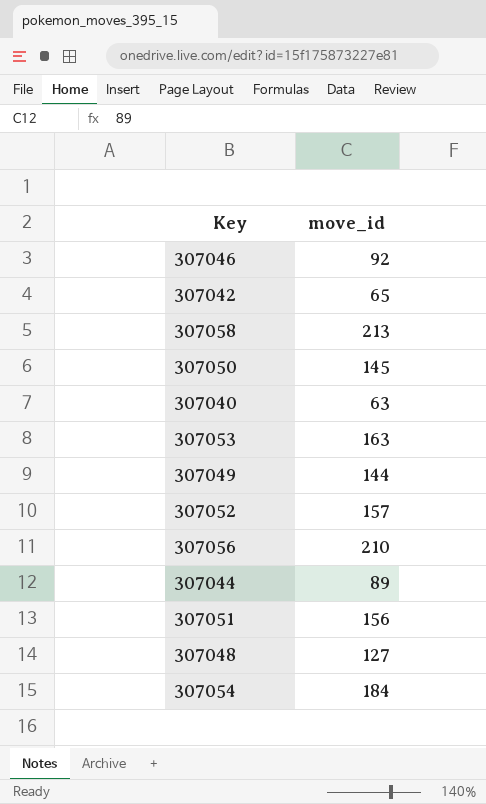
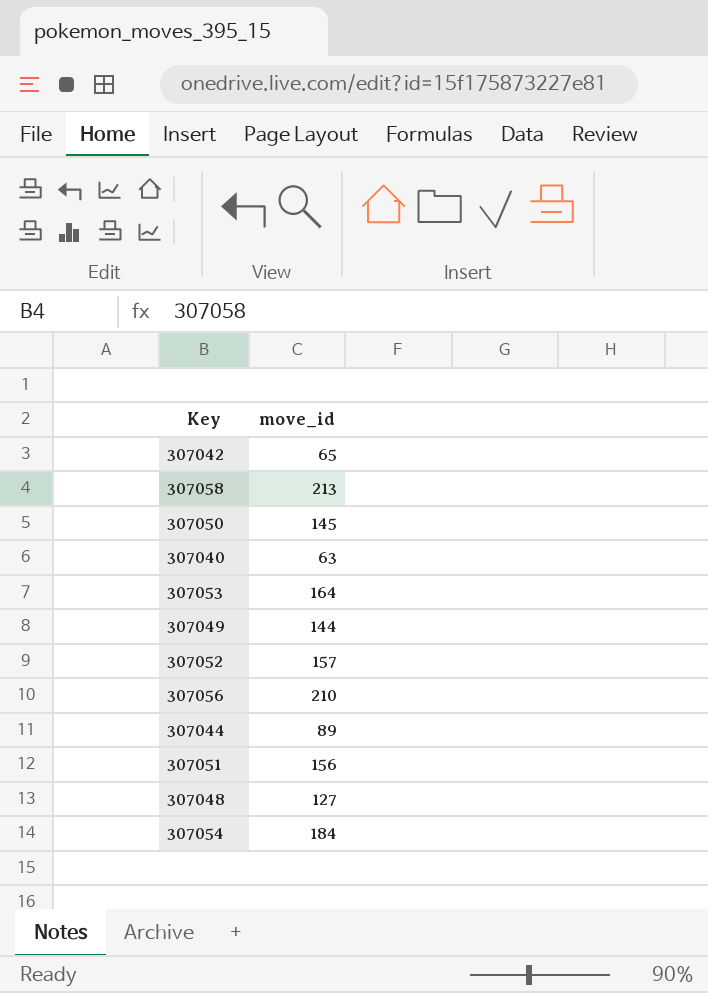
row 307046: 92 -> none
307053 | move_id: 163 -> 164

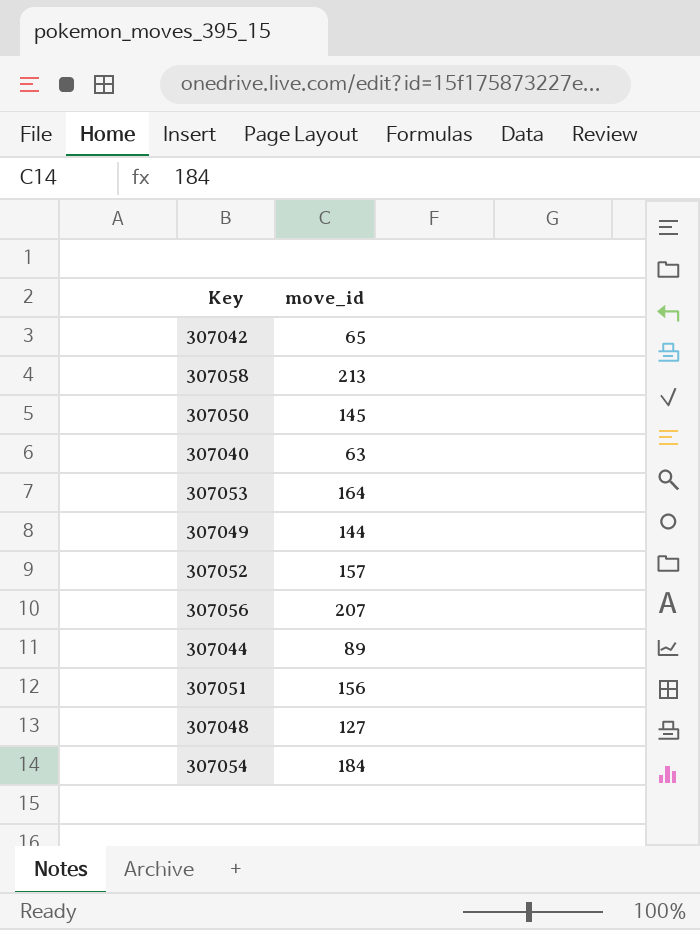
307056 | move_id: 210 -> 207

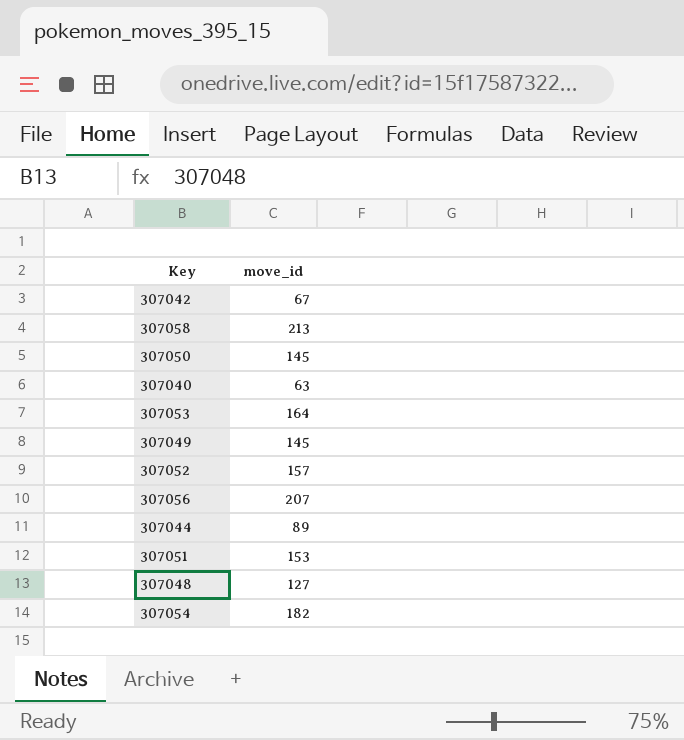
307042 | move_id: 65 -> 67
307049 | move_id: 144 -> 145
307051 | move_id: 156 -> 153
307054 | move_id: 184 -> 182

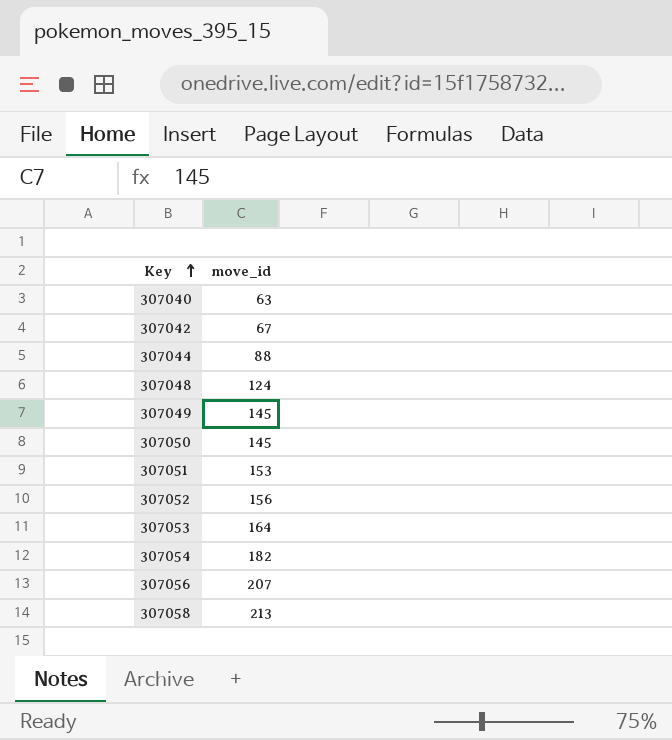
row order: none -> Key ascending
307044 | move_id: 89 -> 88
307048 | move_id: 127 -> 124
307052 | move_id: 157 -> 156

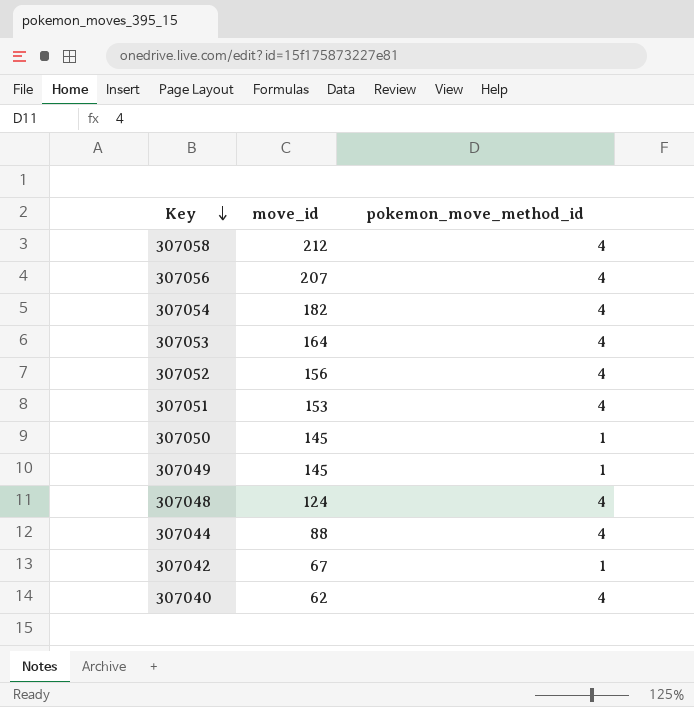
row order: Key ascending -> Key descending
column pokemon_move_method_id | position: none -> 3
307058 | move_id: 213 -> 212
307040 | move_id: 63 -> 62

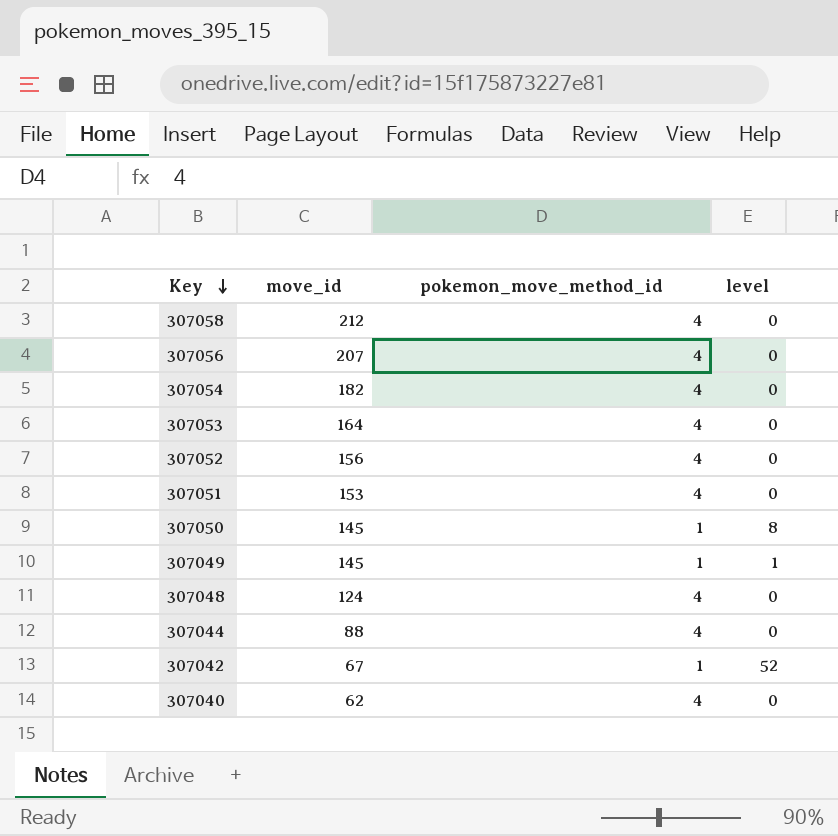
column level | position: none -> 4

